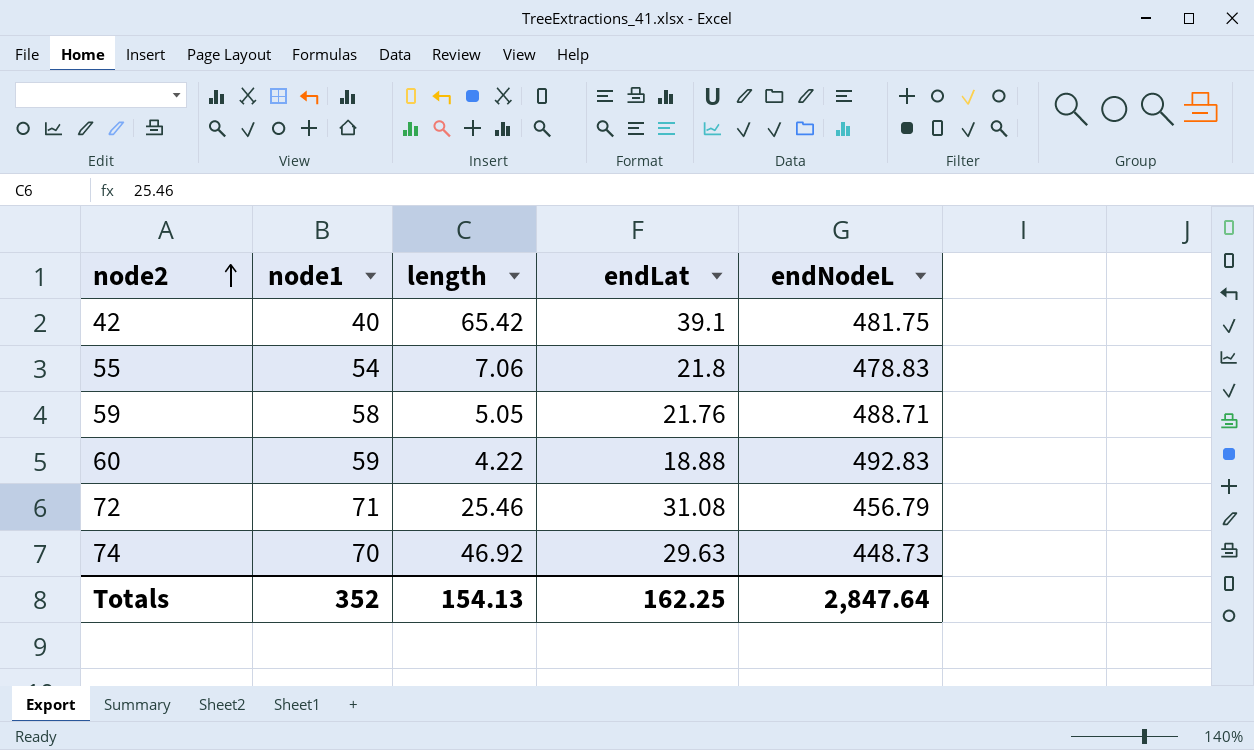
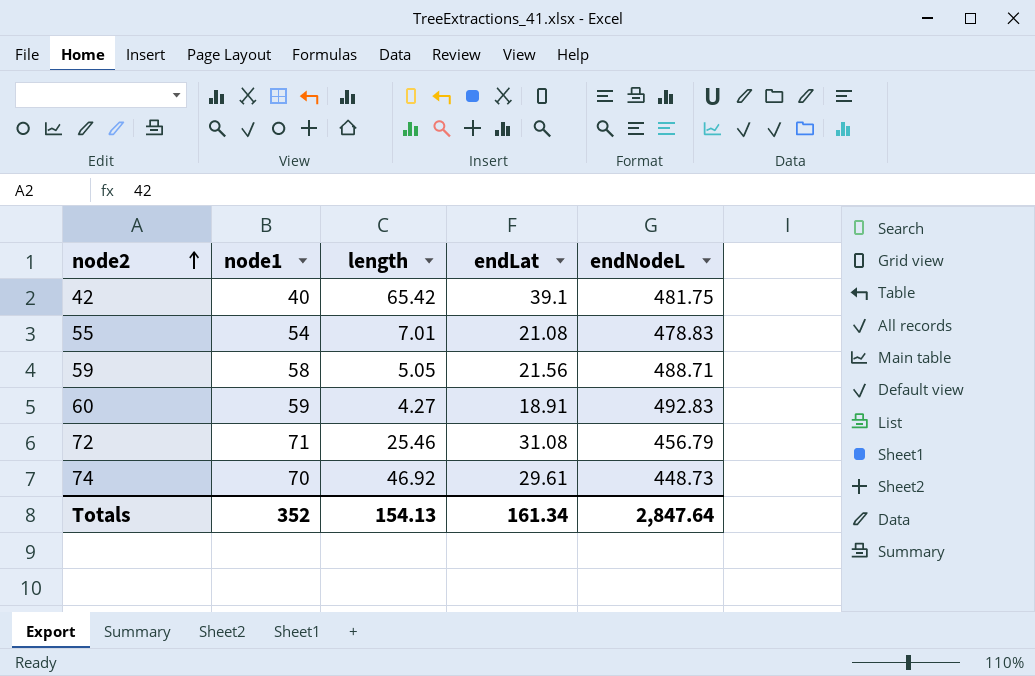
55 | length: 7.06 -> 7.01
55 | endLat: 21.8 -> 21.08
59 | endLat: 21.76 -> 21.56
60 | length: 4.22 -> 4.27
60 | endLat: 18.88 -> 18.91
74 | endLat: 29.63 -> 29.61
Totals | endLat: 162.25 -> 161.34

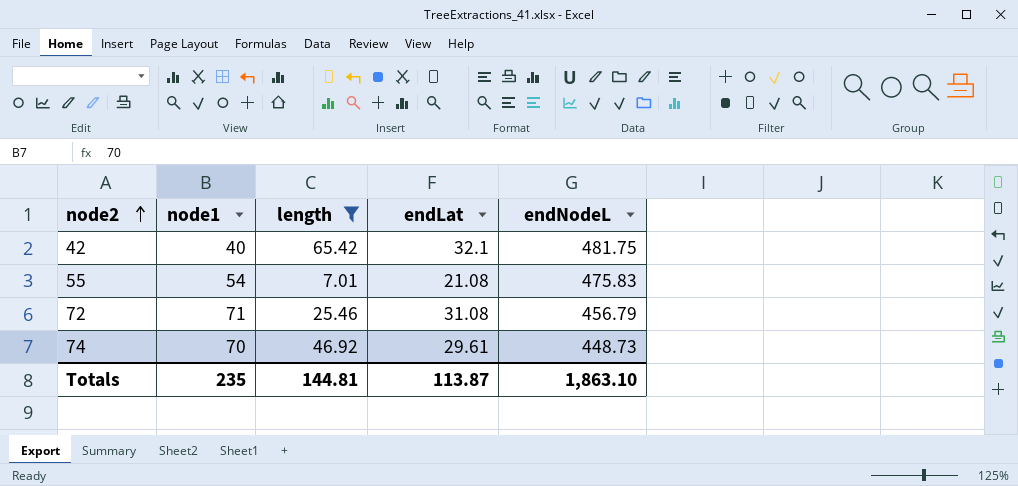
filter: none -> length >= 7.01
42 | endLat: 39.1 -> 32.1
55 | endNodeL: 478.83 -> 475.83
Totals | node1: 352 -> 235
Totals | length: 154.13 -> 144.81
Totals | endLat: 161.34 -> 113.87
Totals | endNodeL: 2,847.64 -> 1,863.10

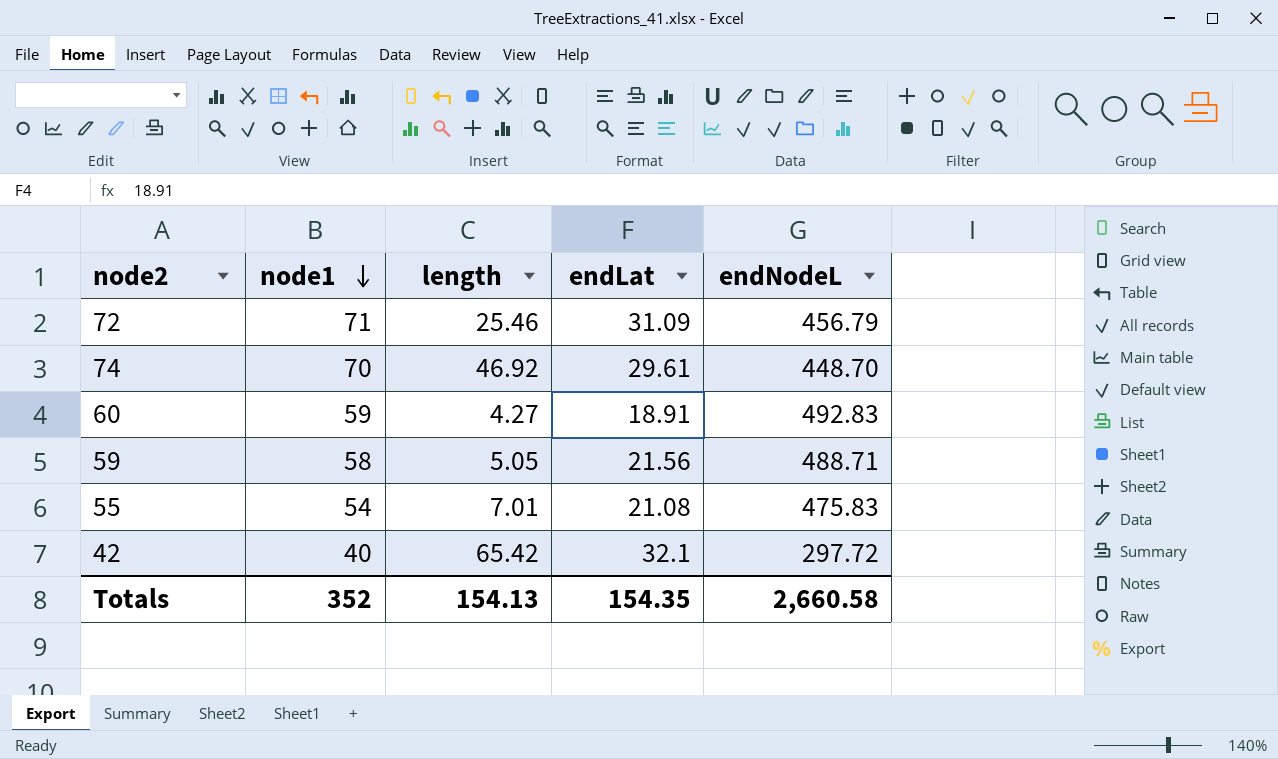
filter: length >= 7.01 -> none
row order: node2 ascending -> node1 descending
72 | endLat: 31.08 -> 31.09
74 | endNodeL: 448.73 -> 448.70
42 | endNodeL: 481.75 -> 297.72
Totals | node1: 235 -> 352
Totals | length: 144.81 -> 154.13
Totals | endLat: 113.87 -> 154.35
Totals | endNodeL: 1,863.10 -> 2,660.58

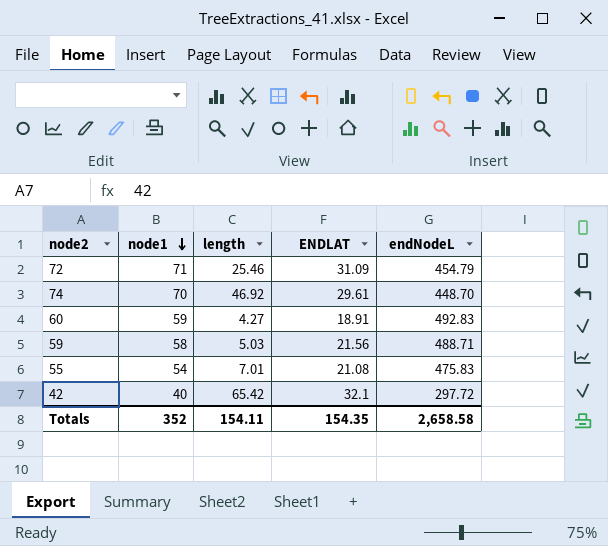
column name: endLat -> ENDLAT
72 | endNodeL: 456.79 -> 454.79
59 | length: 5.05 -> 5.03
Totals | length: 154.13 -> 154.11
Totals | endNodeL: 2,660.58 -> 2,658.58

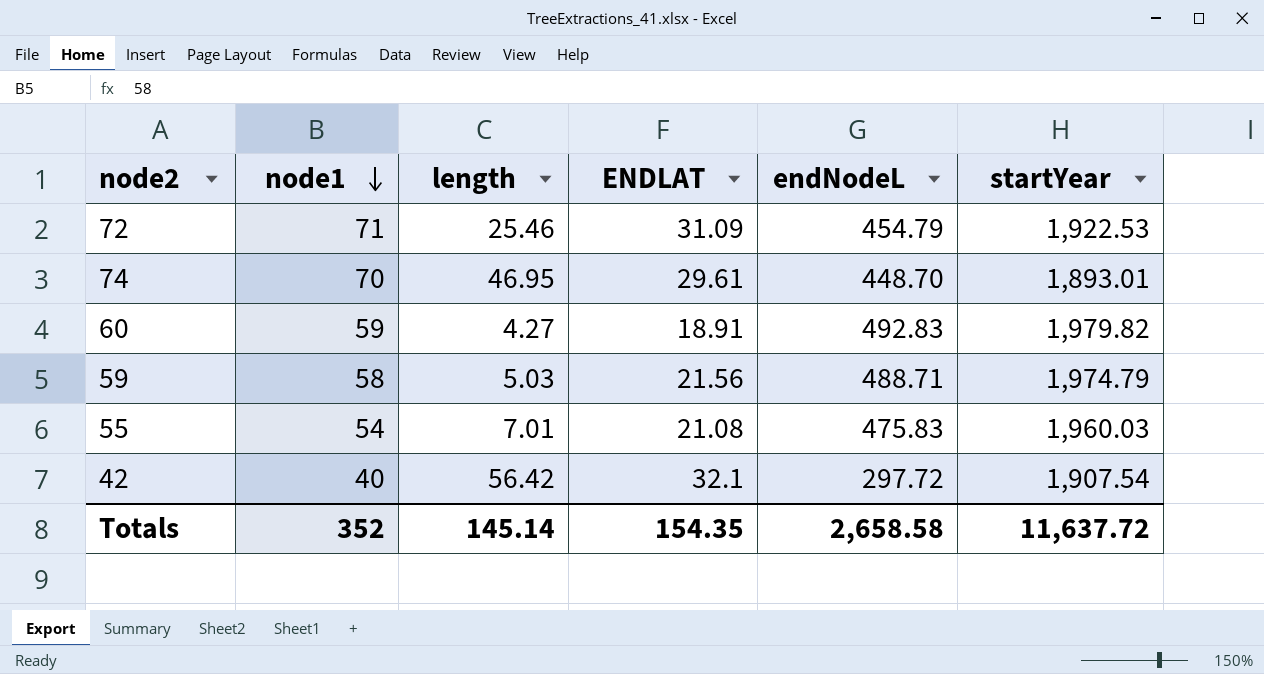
column startYear | position: none -> 6
74 | length: 46.92 -> 46.95
42 | length: 65.42 -> 56.42
Totals | length: 154.11 -> 145.14

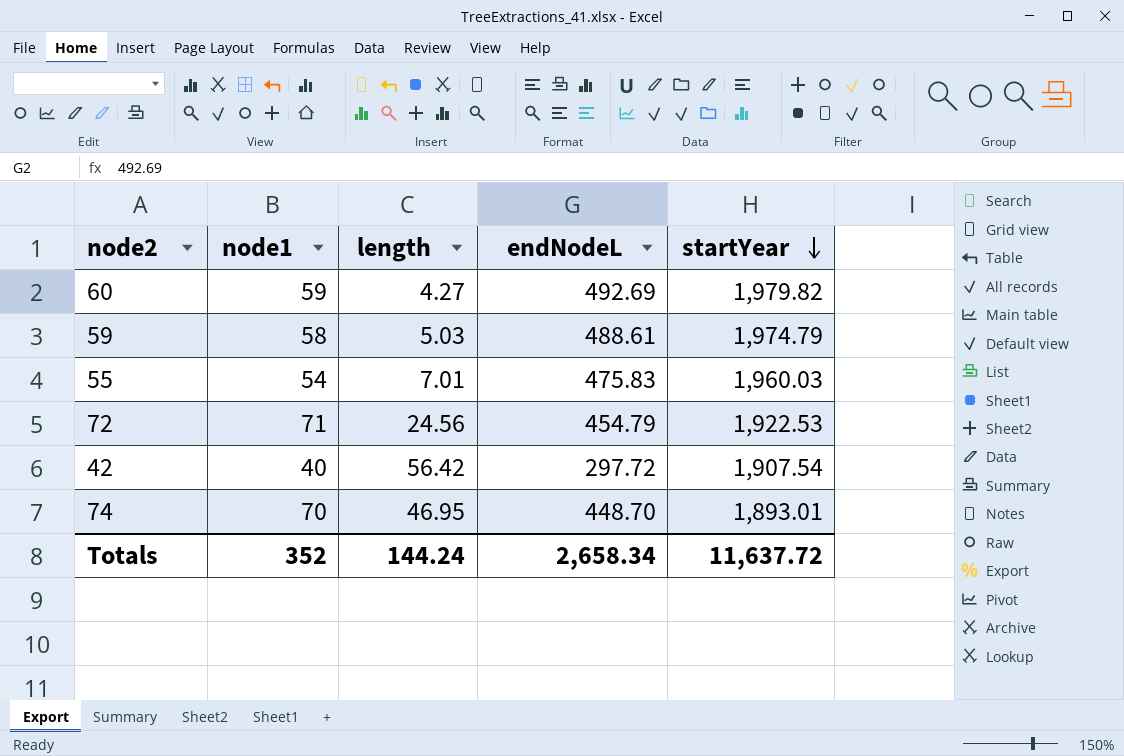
row order: node1 descending -> startYear descending
column ENDLAT | position: 4 -> none
60 | endNodeL: 492.83 -> 492.69
59 | endNodeL: 488.71 -> 488.61
72 | length: 25.46 -> 24.56
Totals | length: 145.14 -> 144.24
Totals | endNodeL: 2,658.58 -> 2,658.34

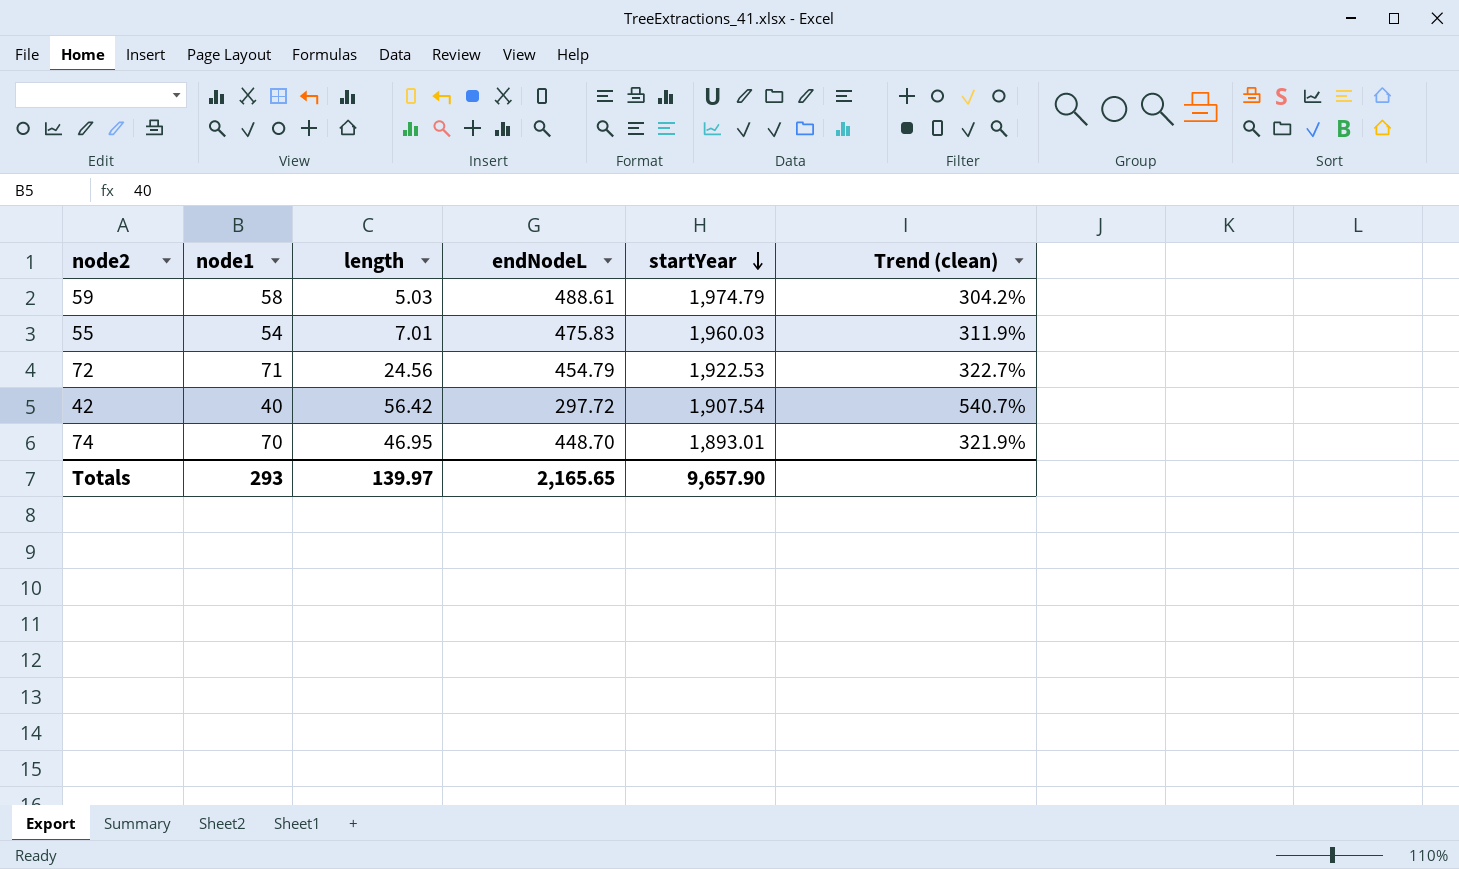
column Trend (clean) | formula: none -> ([startYear] - [endNodeL]) / [endNodeL]
row 60: 59 | 4.27 | 492.69 | 1,979.82 -> none
Totals | node1: 352 -> 293
Totals | length: 144.24 -> 139.97
Totals | endNodeL: 2,658.34 -> 2,165.65
Totals | startYear: 11,637.72 -> 9,657.90

